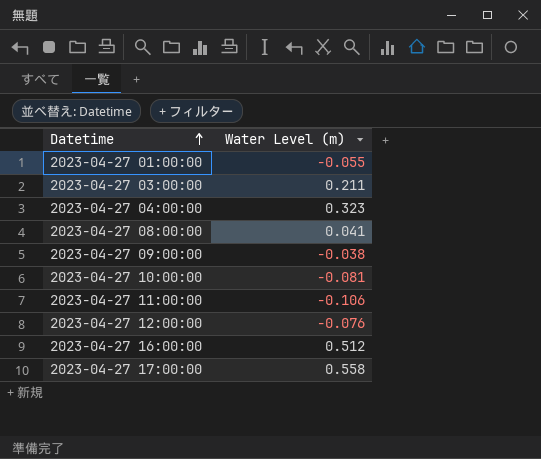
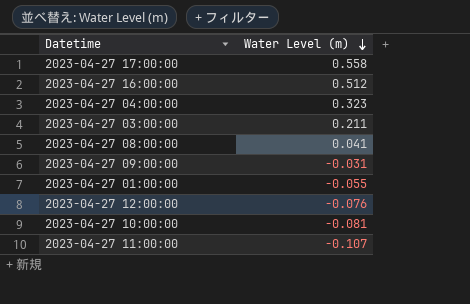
row order: Datetime ascending -> Water Level (m) descending
2023-04-27 09:00:00 | Water Level (m): -0.038 -> -0.031
2023-04-27 11:00:00 | Water Level (m): -0.106 -> -0.107

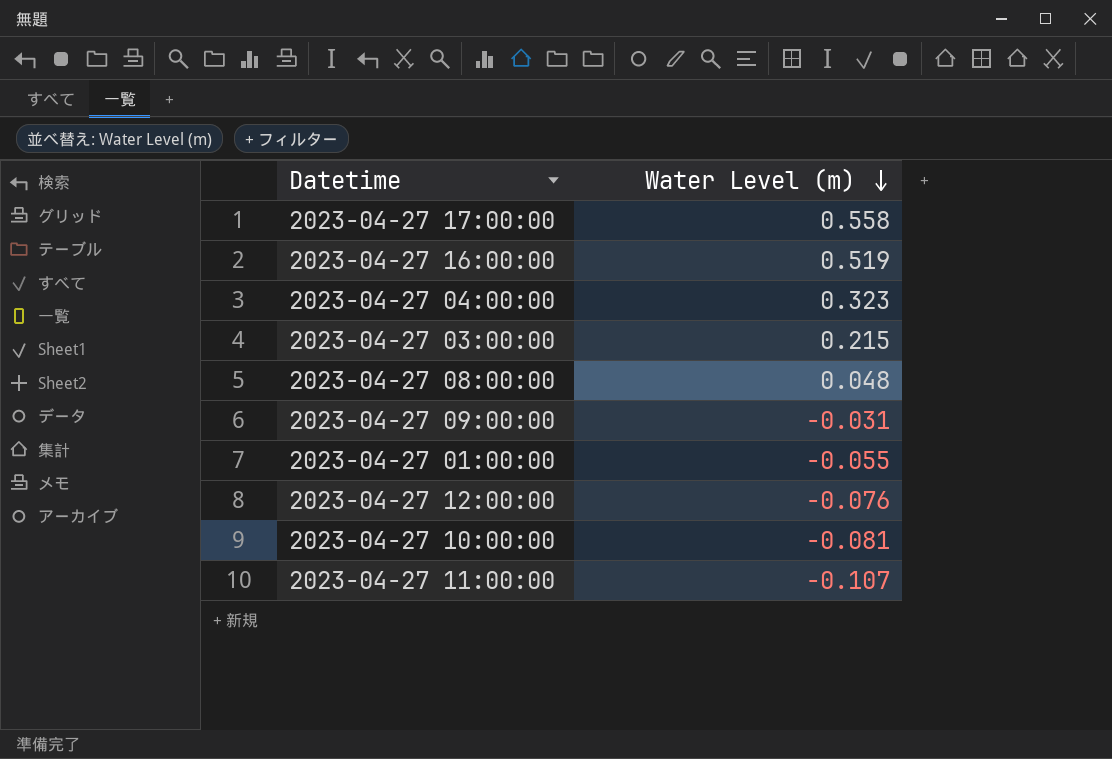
2023-04-27 16:00:00 | Water Level (m): 0.512 -> 0.519
2023-04-27 03:00:00 | Water Level (m): 0.211 -> 0.215
2023-04-27 08:00:00 | Water Level (m): 0.041 -> 0.048

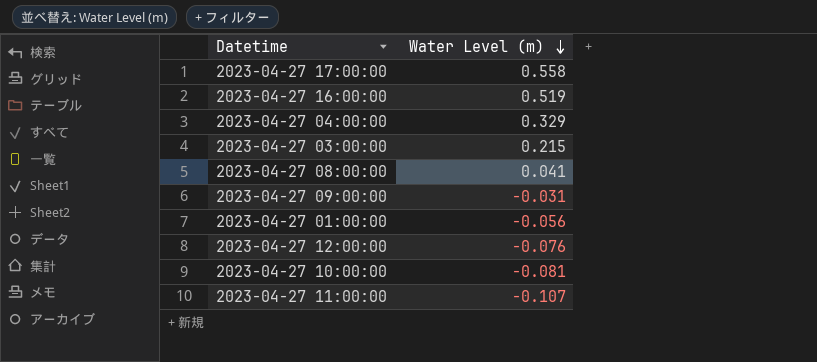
2023-04-27 04:00:00 | Water Level (m): 0.323 -> 0.329
2023-04-27 08:00:00 | Water Level (m): 0.048 -> 0.041
2023-04-27 01:00:00 | Water Level (m): -0.055 -> -0.056

